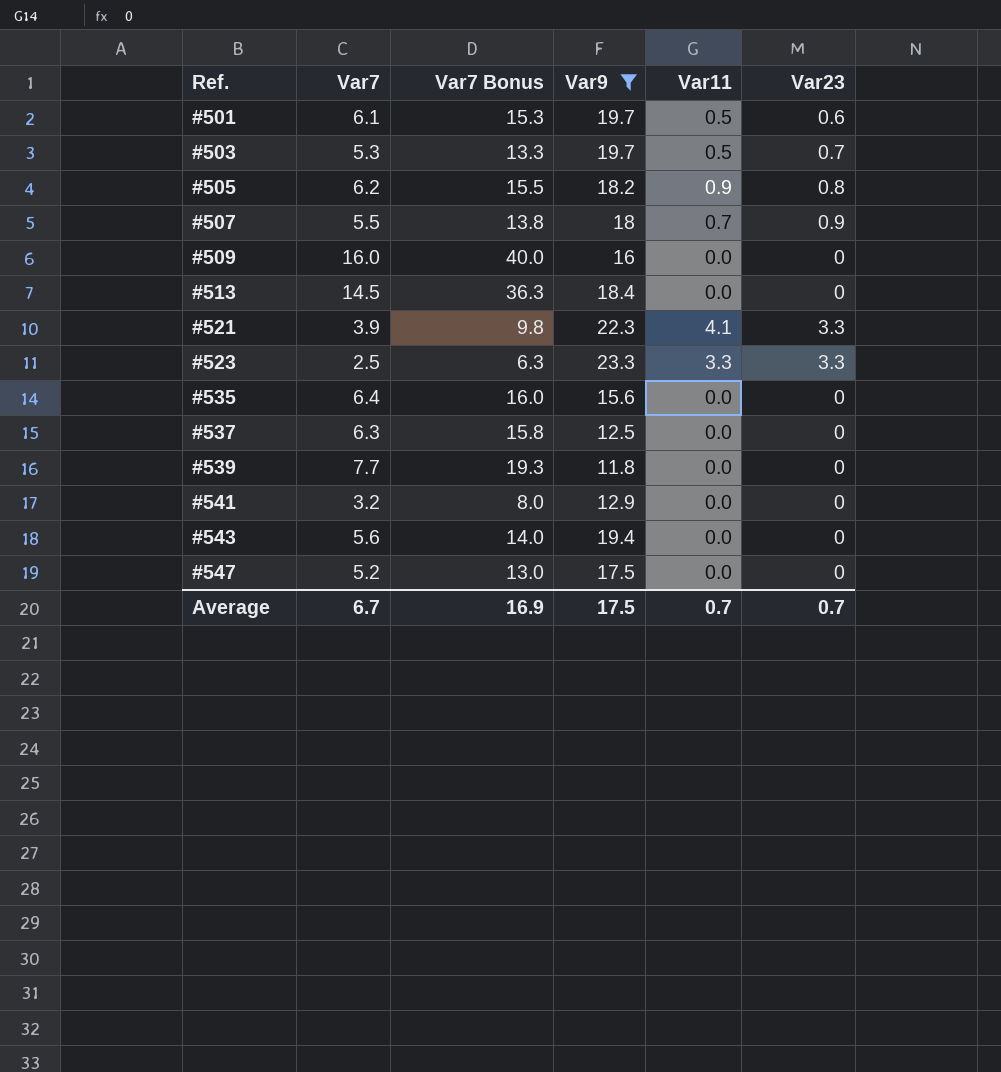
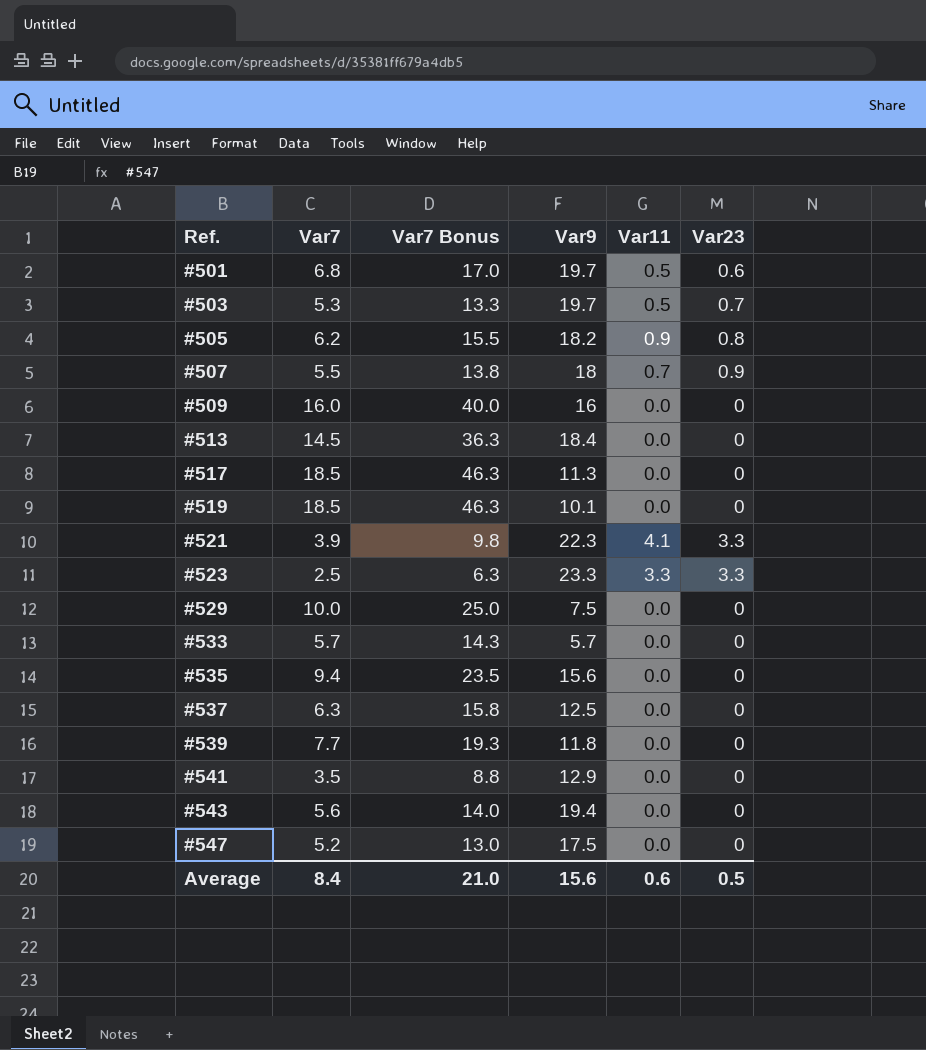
filter: Var9 >= 11.8 -> none
#501 | Var7: 6.1 -> 6.8
#501 | Var7 Bonus: 15.3 -> 17.0
#535 | Var7: 6.4 -> 9.4
#535 | Var7 Bonus: 16.0 -> 23.5
#541 | Var7: 3.2 -> 3.5
#541 | Var7 Bonus: 8.0 -> 8.8
Average | Var7: 6.7 -> 8.4
Average | Var7 Bonus: 16.9 -> 21.0
Average | Var9: 17.5 -> 15.6
Average | Var11: 0.7 -> 0.6
Average | Var23: 0.7 -> 0.5

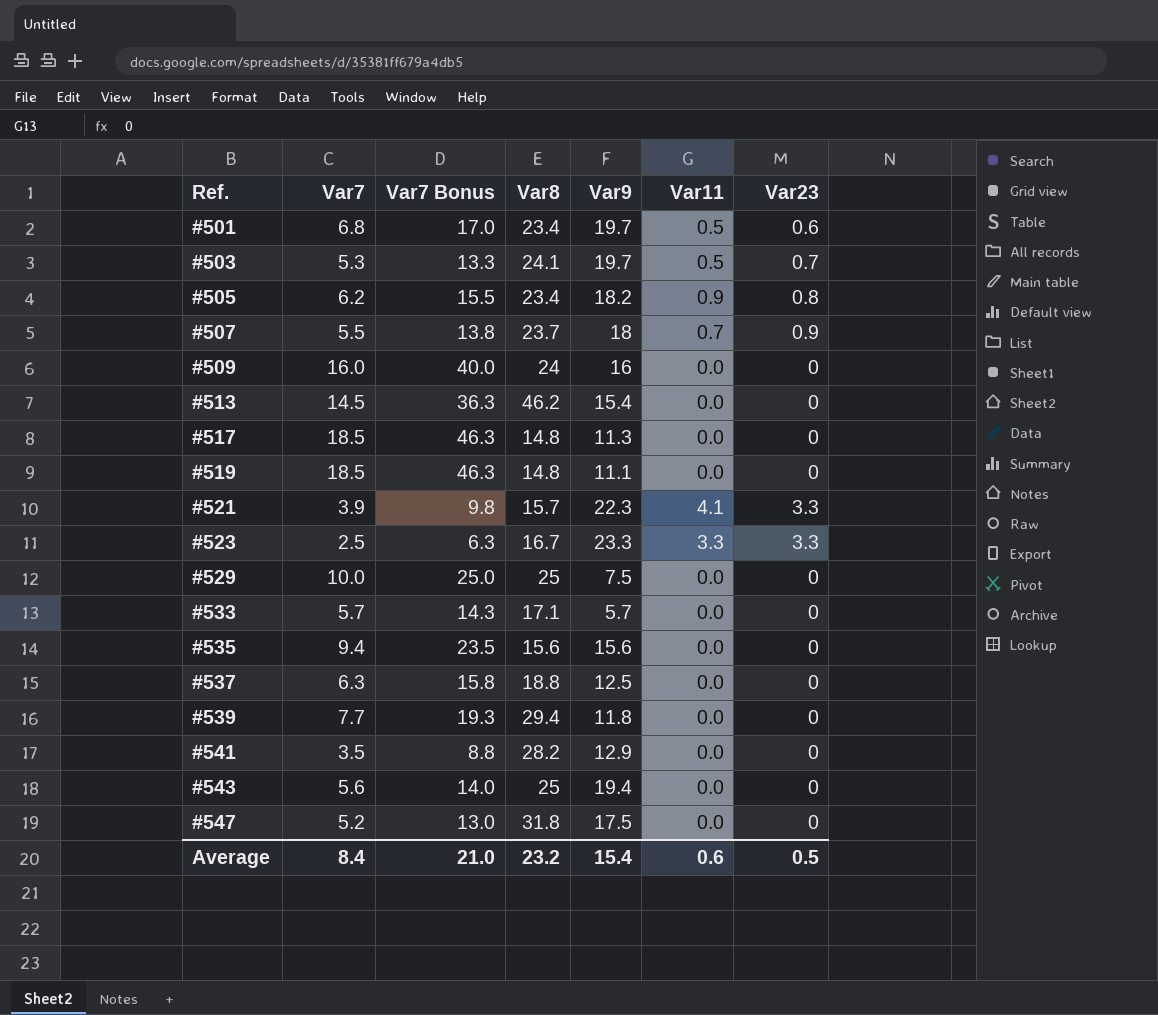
column Var8 | position: none -> 4
#513 | Var9: 18.4 -> 15.4
#519 | Var9: 10.1 -> 11.1
Average | Var9: 15.6 -> 15.4

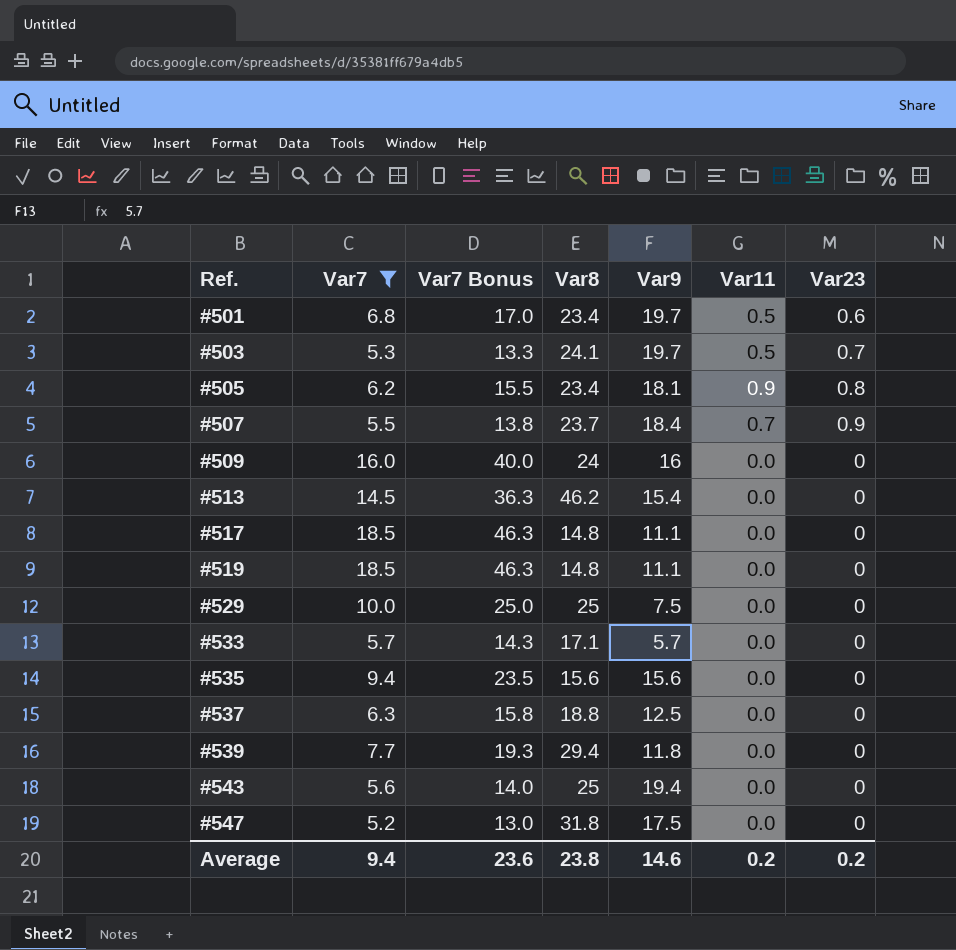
filter: none -> Var7 >= 5.2
#505 | Var9: 18.2 -> 18.1
#507 | Var9: 18 -> 18.4
#517 | Var9: 11.3 -> 11.1
Average | Var7: 8.4 -> 9.4
Average | Var7 Bonus: 21.0 -> 23.6
Average | Var8: 23.2 -> 23.8
Average | Var9: 15.4 -> 14.6
Average | Var11: 0.6 -> 0.2
Average | Var23: 0.5 -> 0.2

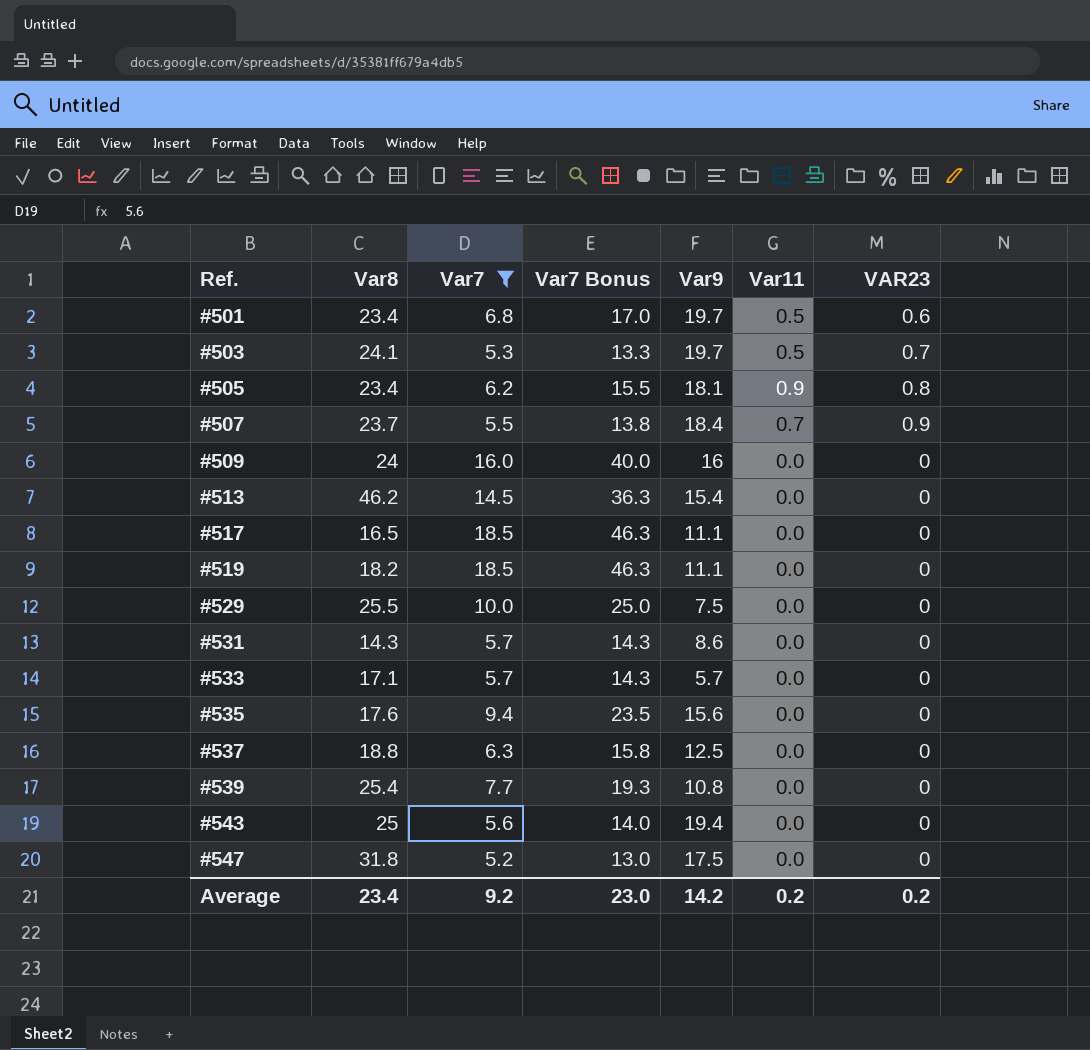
column Var8 | position: 4 -> 2
column name: Var23 -> VAR23
#517 | Var8: 14.8 -> 16.5
#519 | Var8: 14.8 -> 18.2
#529 | Var8: 25 -> 25.5
row #531: none -> 14.3 | 5.7 | 14.3 | 8.6 | 0.0 | 0
#535 | Var8: 15.6 -> 17.6
#539 | Var8: 29.4 -> 25.4
#539 | Var9: 11.8 -> 10.8
Average | Var8: 23.8 -> 23.4
Average | Var7: 9.4 -> 9.2
Average | Var7 Bonus: 23.6 -> 23.0
Average | Var9: 14.6 -> 14.2

